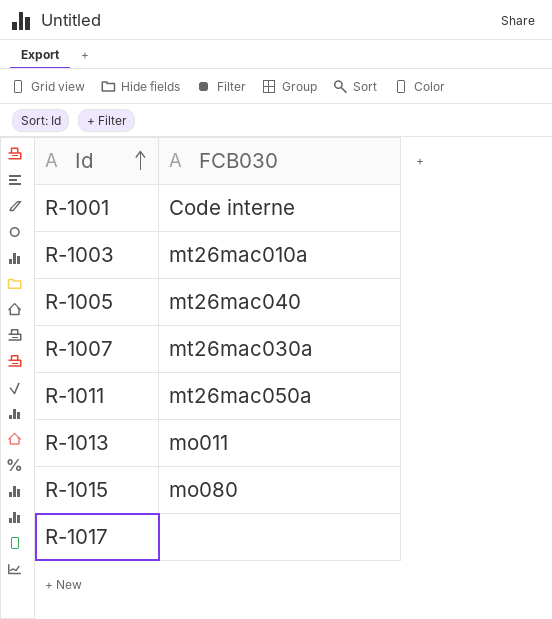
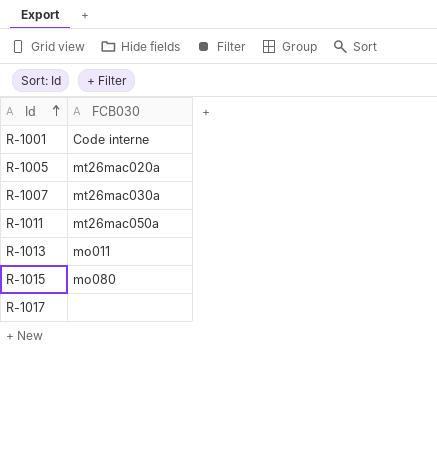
row R-1003: mt26mac010a -> none
R-1005 | FCB030: mt26mac040 -> mt26mac020a

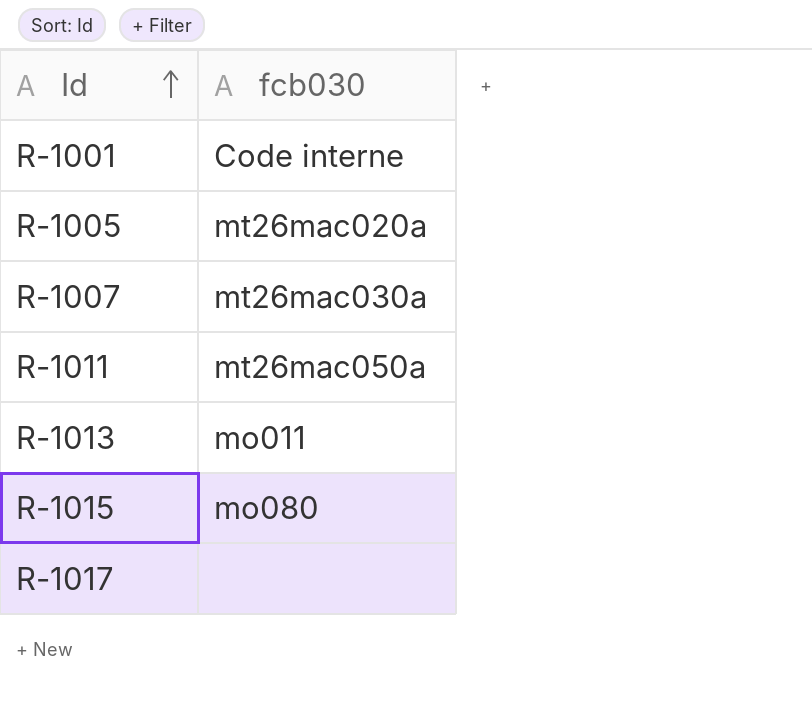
column name: FCB030 -> fcb030

